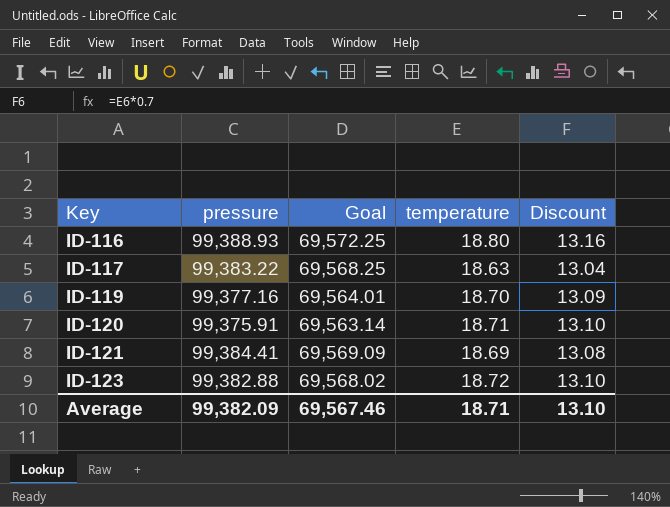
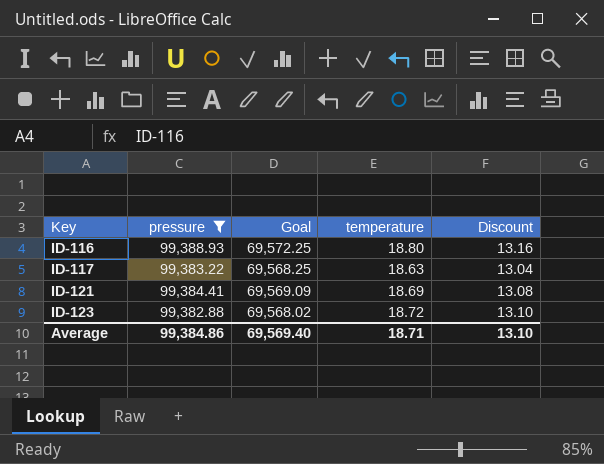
filter: none -> pressure >= 99,382.88
Average | pressure: 99,382.09 -> 99,384.86
Average | Goal: 69,567.46 -> 69,569.40

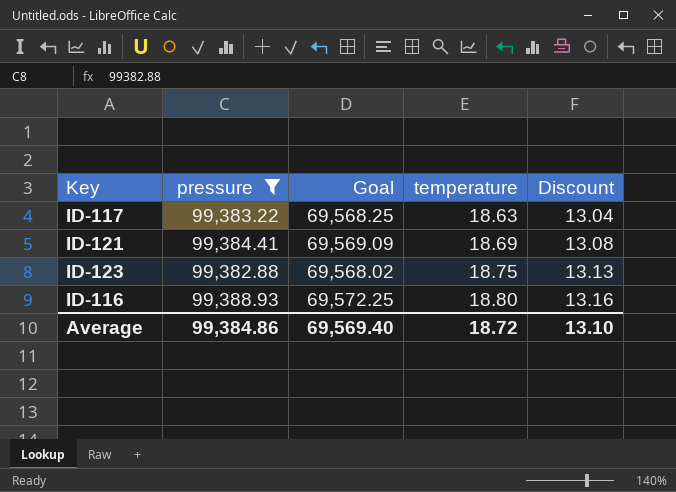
row order: Key ascending -> temperature ascending
ID-123 | temperature: 18.72 -> 18.75
ID-123 | Discount: 13.10 -> 13.13
Average | temperature: 18.71 -> 18.72

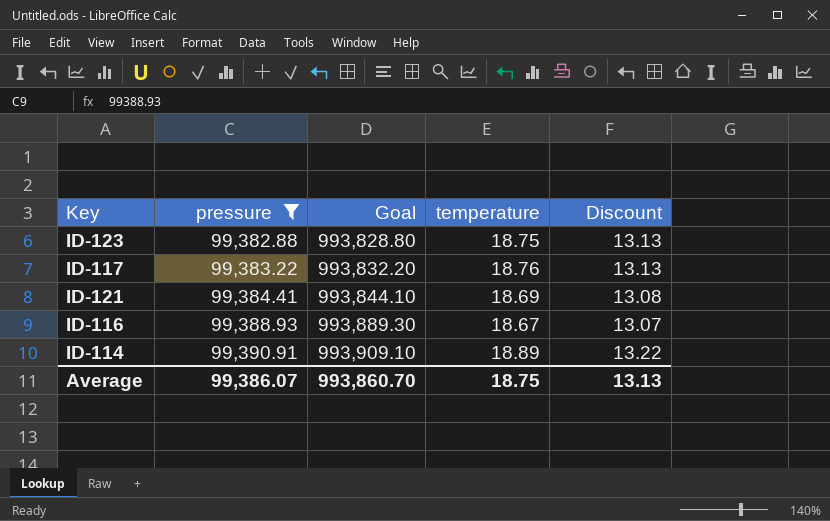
row order: temperature ascending -> pressure ascending
column Goal | formula: [pressure] * 0.7 -> [pressure] * 10
ID-117 | temperature: 18.63 -> 18.76
ID-117 | Discount: 13.04 -> 13.13
ID-116 | temperature: 18.80 -> 18.67
ID-116 | Discount: 13.16 -> 13.07
row ID-114: none -> 99,390.91 | 993,909.10 | 18.89 | 13.22
Average | pressure: 99,384.86 -> 99,386.07
Average | Goal: 69,569.40 -> 993,860.70
Average | temperature: 18.72 -> 18.75
Average | Discount: 13.10 -> 13.13

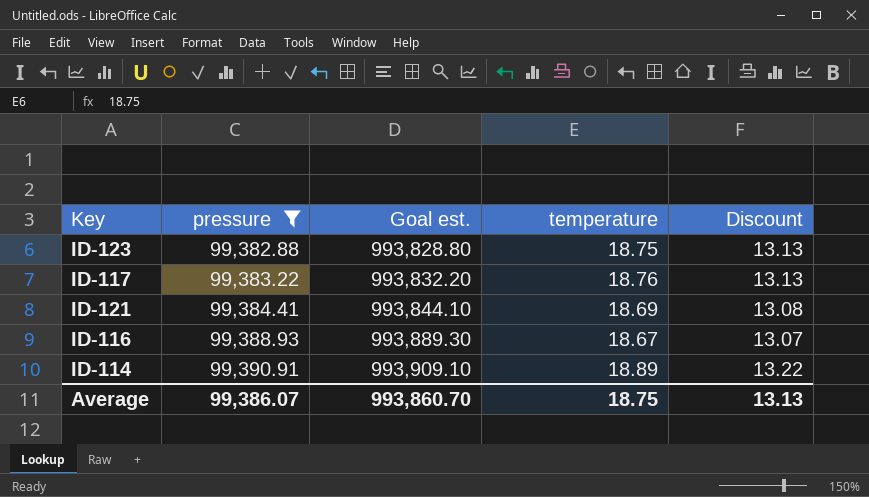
column name: Goal -> Goal est.

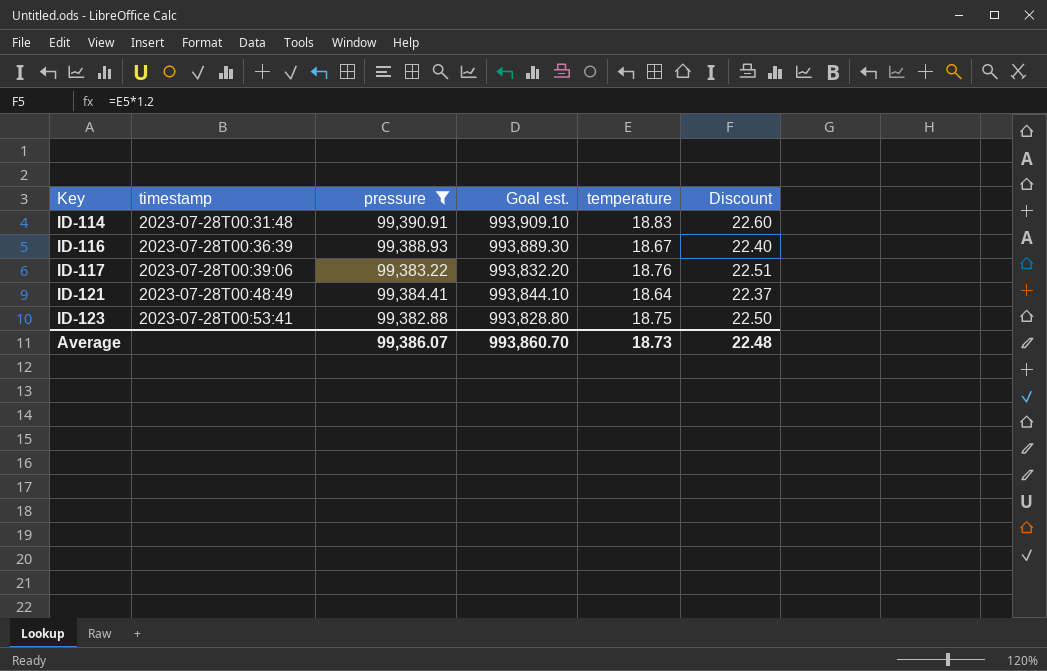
row order: pressure ascending -> Key ascending
column timestamp | position: none -> 2
column Discount | formula: [temperature] * 0.7 -> [temperature] * 1.2
ID-114 | temperature: 18.89 -> 18.83
ID-121 | temperature: 18.69 -> 18.64
Average | temperature: 18.75 -> 18.73
Average | Discount: 13.13 -> 22.48

